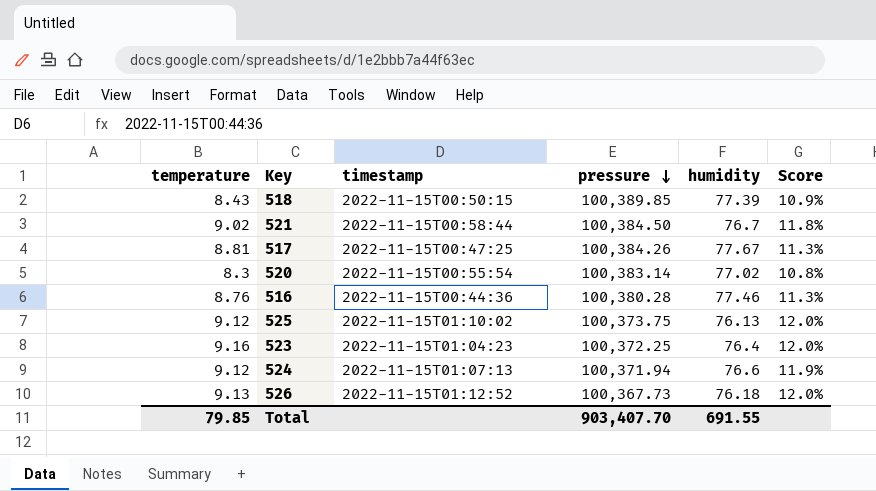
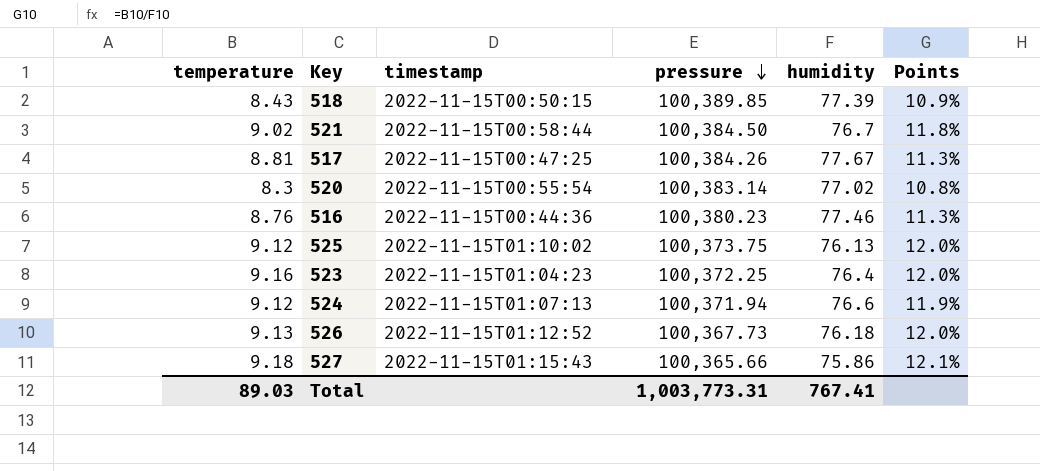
column name: Score -> Points
516 | pressure: 100,380.28 -> 100,380.23
row 527: none -> 9.18 | 2022-11-15T01:15:43 | 100,365.66 | 75.86 | 12.1%
Total | temperature: 79.85 -> 89.03
Total | pressure: 903,407.70 -> 1,003,773.31
Total | humidity: 691.55 -> 767.41

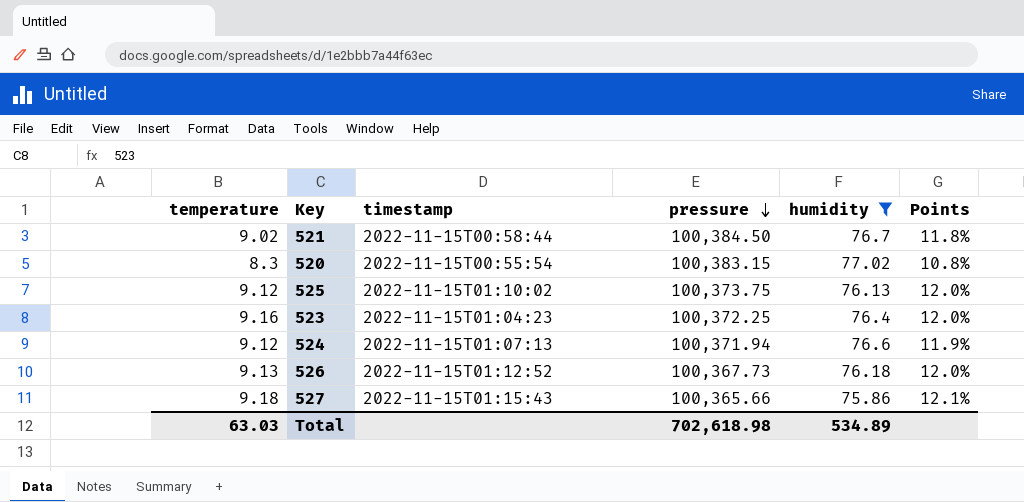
filter: none -> humidity <= 77.02
520 | pressure: 100,383.14 -> 100,383.15
Total | temperature: 89.03 -> 63.03
Total | pressure: 1,003,773.31 -> 702,618.98
Total | humidity: 767.41 -> 534.89

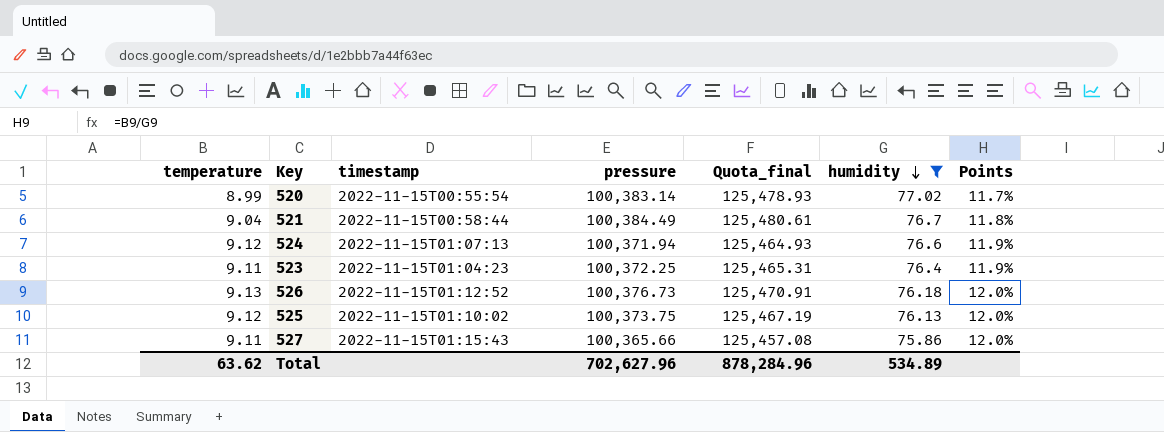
row order: pressure descending -> humidity descending
column Quota_final | formula: none -> [pressure] * 1.25
520 | temperature: 8.3 -> 8.99
520 | pressure: 100,383.15 -> 100,383.14
520 | Points: 10.8% -> 11.7%
521 | temperature: 9.02 -> 9.04
521 | pressure: 100,384.50 -> 100,384.49
523 | temperature: 9.16 -> 9.11
523 | Points: 12.0% -> 11.9%
526 | pressure: 100,367.73 -> 100,376.73
527 | temperature: 9.18 -> 9.11
527 | Points: 12.1% -> 12.0%
Total | temperature: 63.03 -> 63.62
Total | pressure: 702,618.98 -> 702,627.96

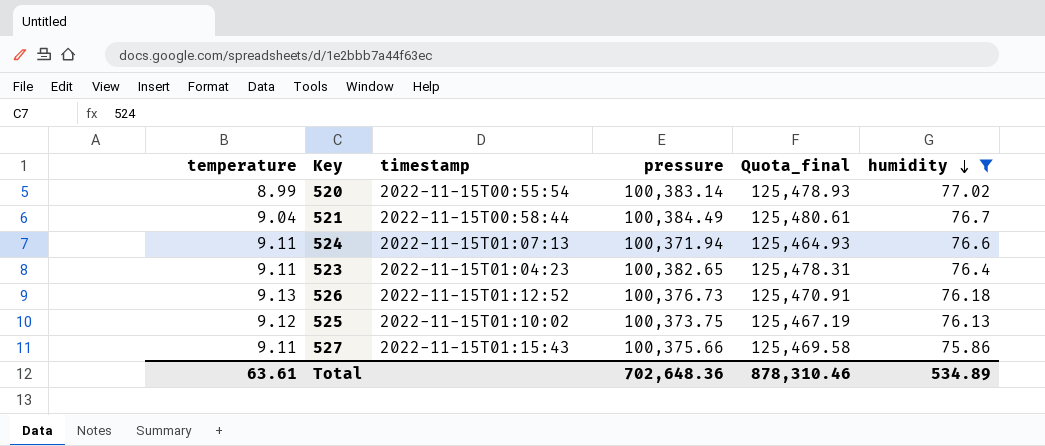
column Points | formula: [temperature] / [humidity] -> none
524 | temperature: 9.12 -> 9.11
523 | pressure: 100,372.25 -> 100,382.65
523 | Quota_final: 125,465.31 -> 125,478.31
527 | pressure: 100,365.66 -> 100,375.66
527 | Quota_final: 125,457.08 -> 125,469.58
Total | temperature: 63.62 -> 63.61
Total | pressure: 702,627.96 -> 702,648.36
Total | Quota_final: 878,284.96 -> 878,310.46

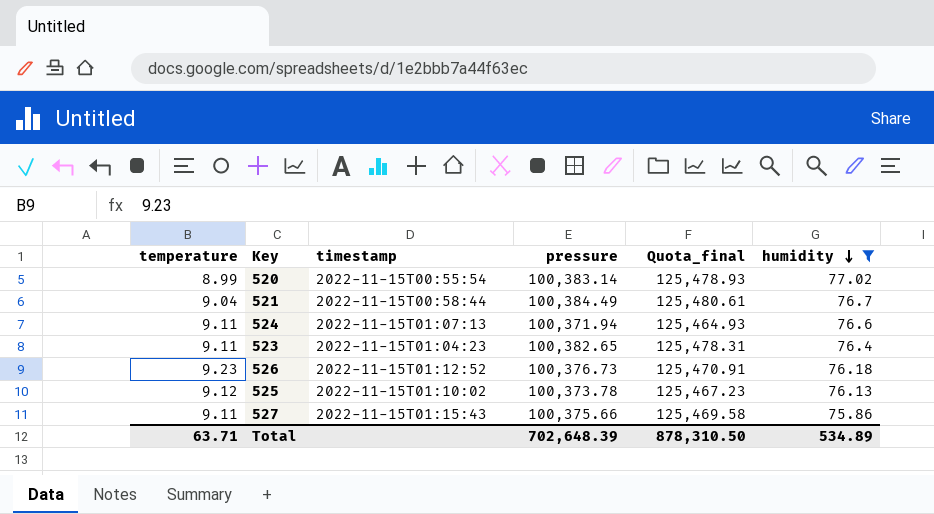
526 | temperature: 9.13 -> 9.23
525 | pressure: 100,373.75 -> 100,373.78
525 | Quota_final: 125,467.19 -> 125,467.23
Total | temperature: 63.61 -> 63.71
Total | pressure: 702,648.36 -> 702,648.39
Total | Quota_final: 878,310.46 -> 878,310.50

